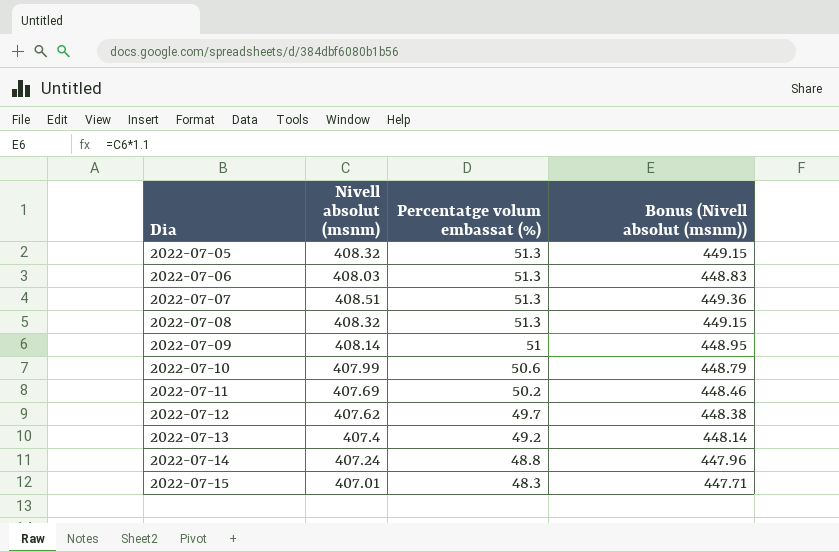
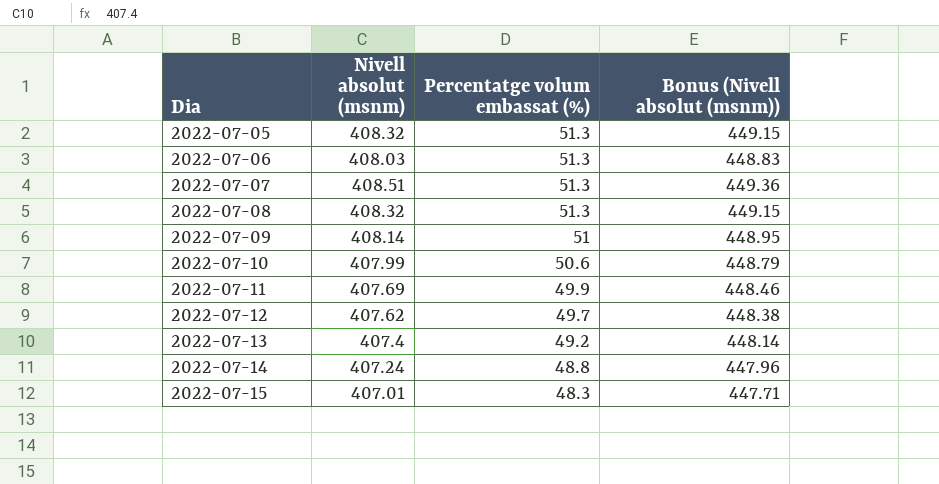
2022-07-11 | Percentatge volum embassat (%): 50.2 -> 49.9

